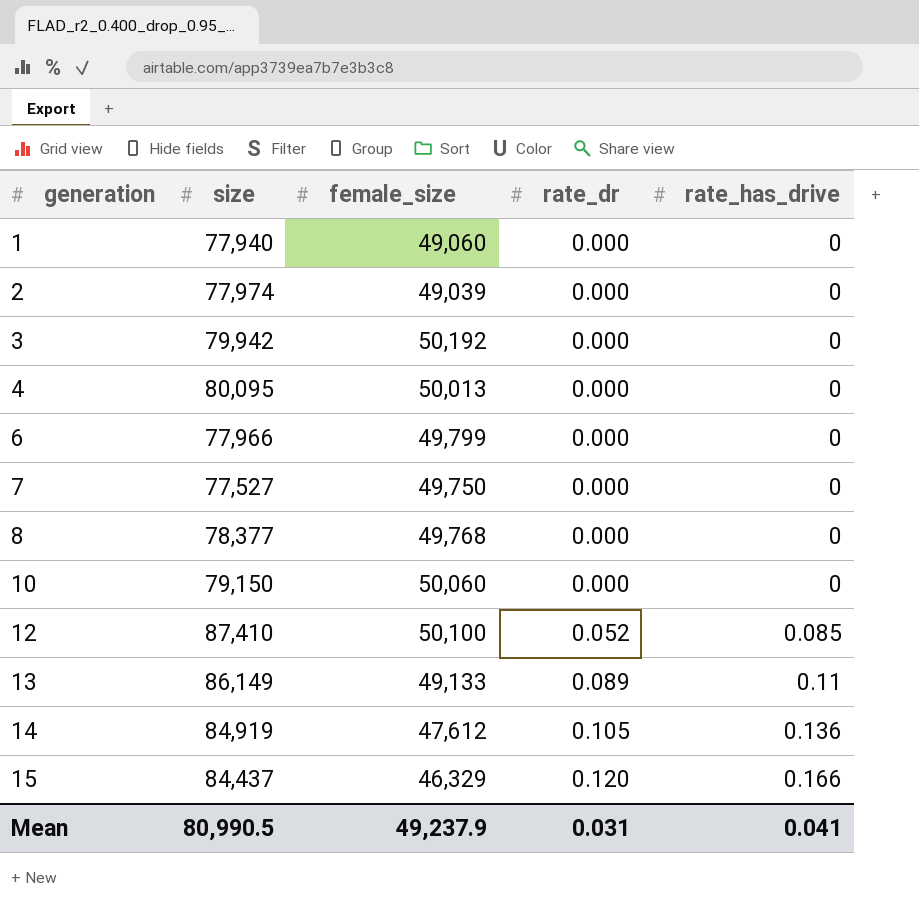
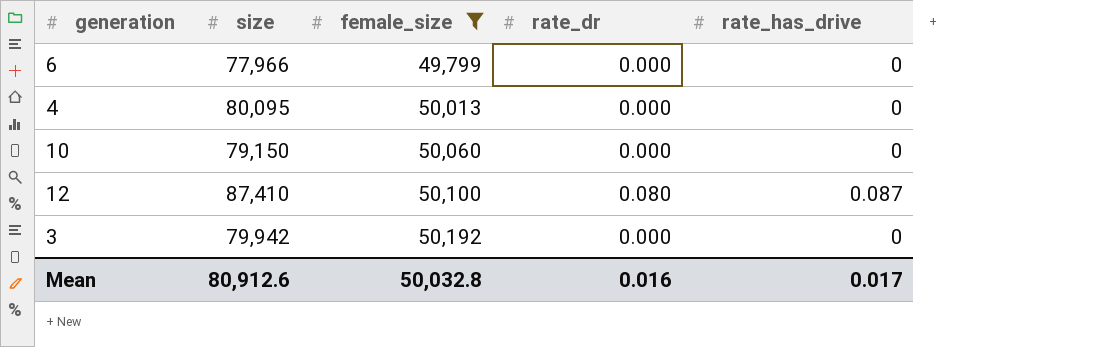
filter: none -> female_size >= 49,799
row order: generation ascending -> female_size ascending
12 | rate_dr: 0.052 -> 0.080
12 | rate_has_drive: 0.085 -> 0.087
Mean | size: 80,990.5 -> 80,912.6
Mean | female_size: 49,237.9 -> 50,032.8
Mean | rate_dr: 0.031 -> 0.016
Mean | rate_has_drive: 0.041 -> 0.017

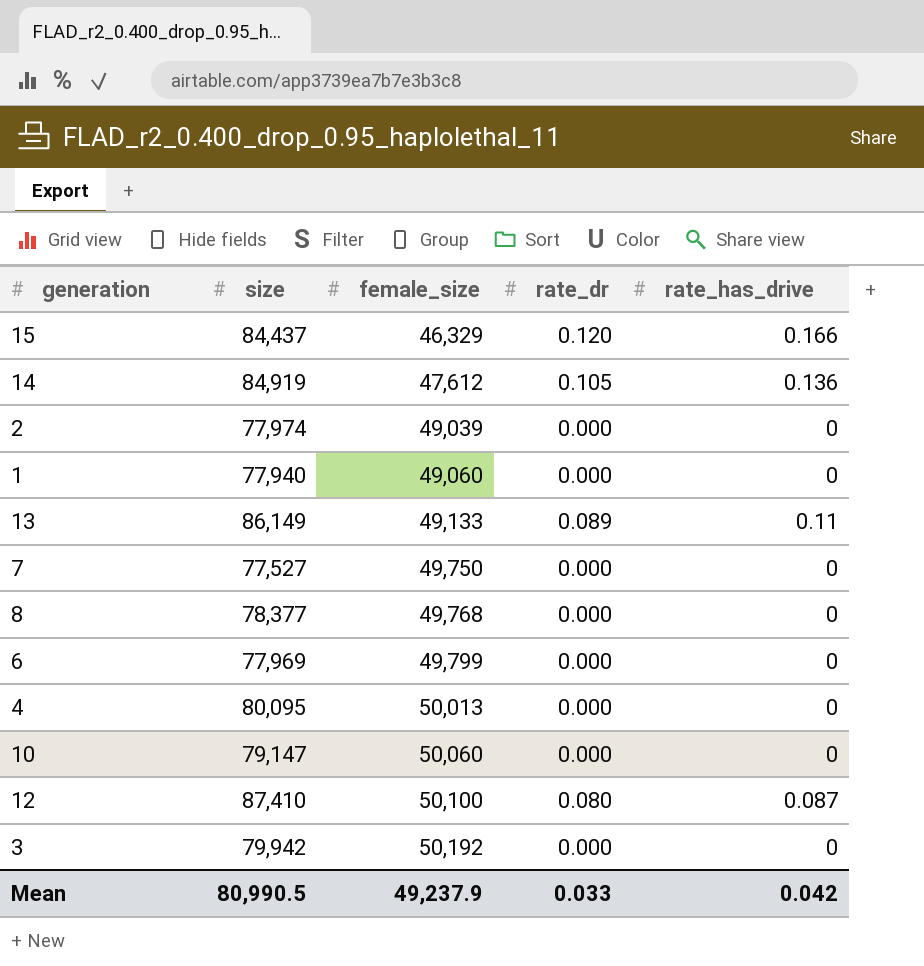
filter: female_size >= 49,799 -> none
6 | size: 77,966 -> 77,969
10 | size: 79,150 -> 79,147
Mean | size: 80,912.6 -> 80,990.5
Mean | female_size: 50,032.8 -> 49,237.9
Mean | rate_dr: 0.016 -> 0.033
Mean | rate_has_drive: 0.017 -> 0.042

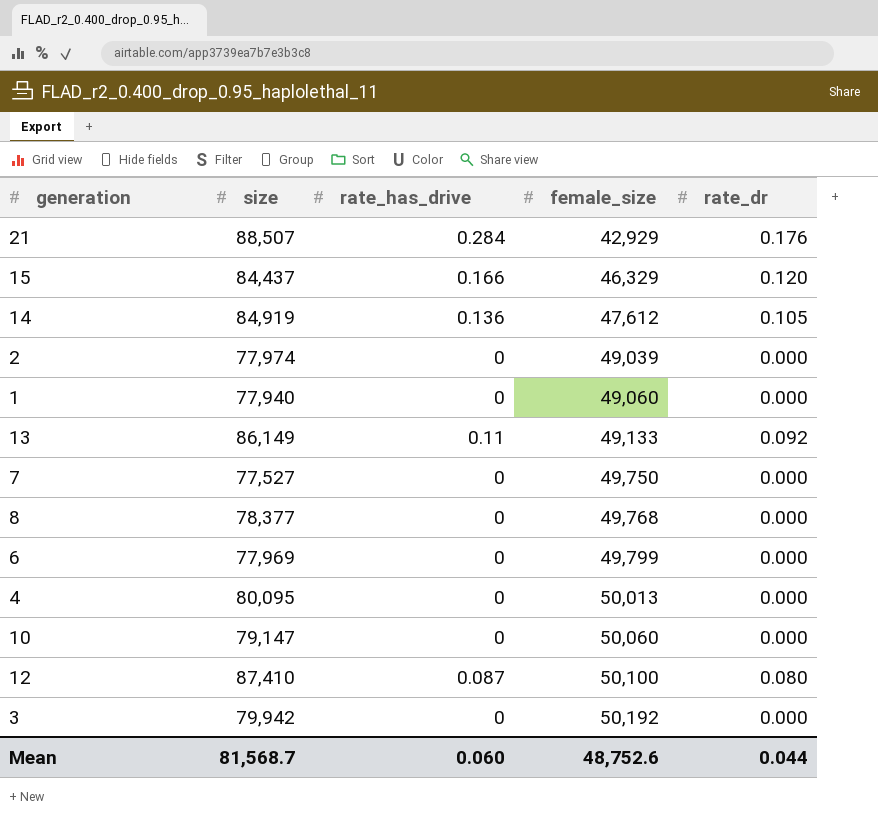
column rate_has_drive | position: 5 -> 3
row 21: none -> 88,507 | 0.284 | 42,929 | 0.176
13 | rate_dr: 0.089 -> 0.092
Mean | size: 80,990.5 -> 81,568.7
Mean | rate_has_drive: 0.042 -> 0.060
Mean | female_size: 49,237.9 -> 48,752.6
Mean | rate_dr: 0.033 -> 0.044

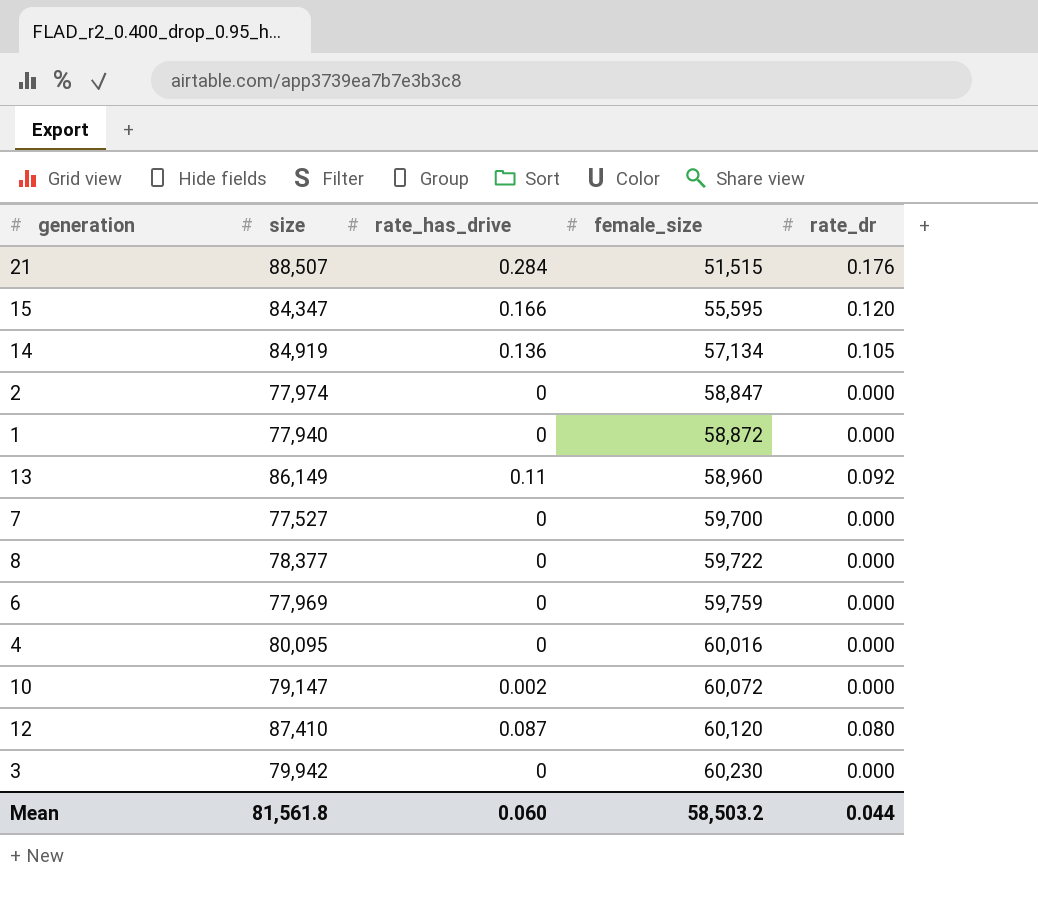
21 | female_size: 42,929 -> 51,515
15 | size: 84,437 -> 84,347
15 | female_size: 46,329 -> 55,595
14 | female_size: 47,612 -> 57,134
2 | female_size: 49,039 -> 58,847
1 | female_size: 49,060 -> 58,872
13 | female_size: 49,133 -> 58,960
7 | female_size: 49,750 -> 59,700
8 | female_size: 49,768 -> 59,722
6 | female_size: 49,799 -> 59,759
4 | female_size: 50,013 -> 60,016
10 | rate_has_drive: 0 -> 0.002
10 | female_size: 50,060 -> 60,072
12 | female_size: 50,100 -> 60,120
3 | female_size: 50,192 -> 60,230
Mean | size: 81,568.7 -> 81,561.8
Mean | female_size: 48,752.6 -> 58,503.2

